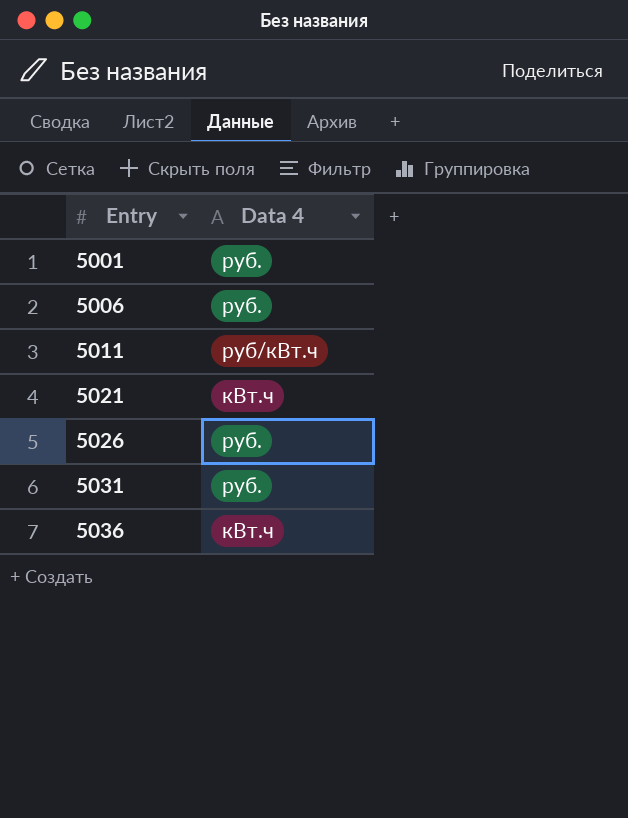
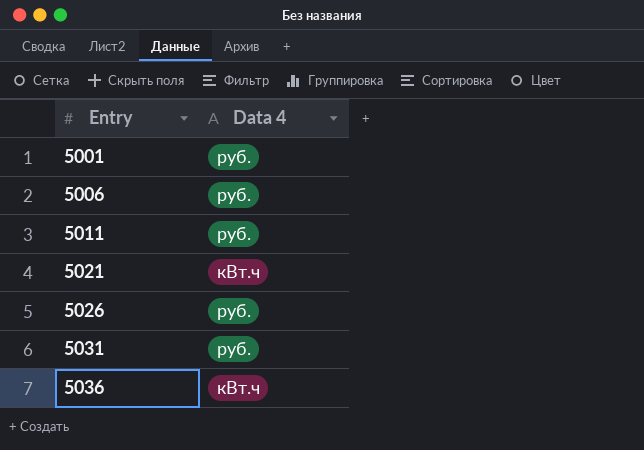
5011 | Data 4: руб/кВт.ч -> руб.

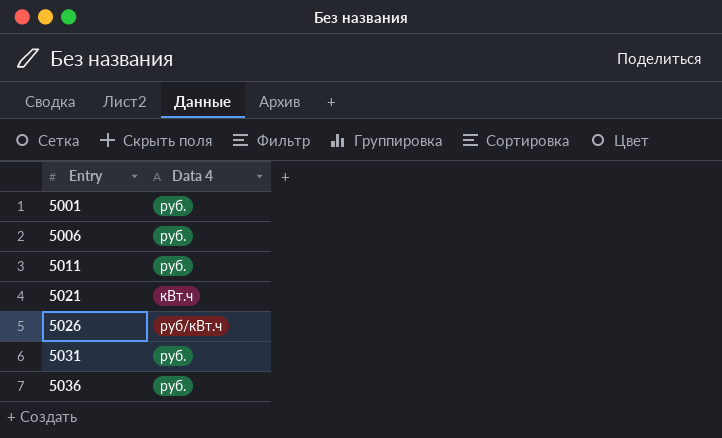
5026 | Data 4: руб. -> руб/кВт.ч
5036 | Data 4: кВт.ч -> руб.

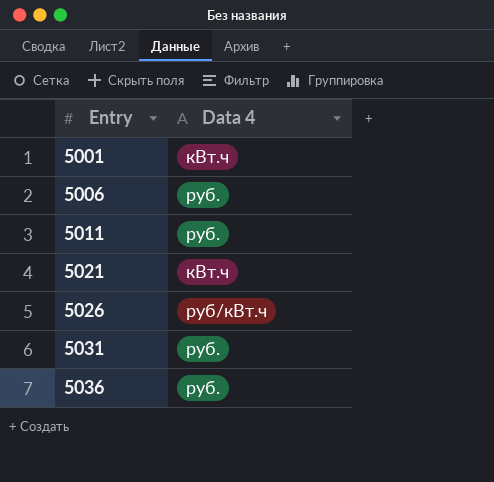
5001 | Data 4: руб. -> кВт.ч

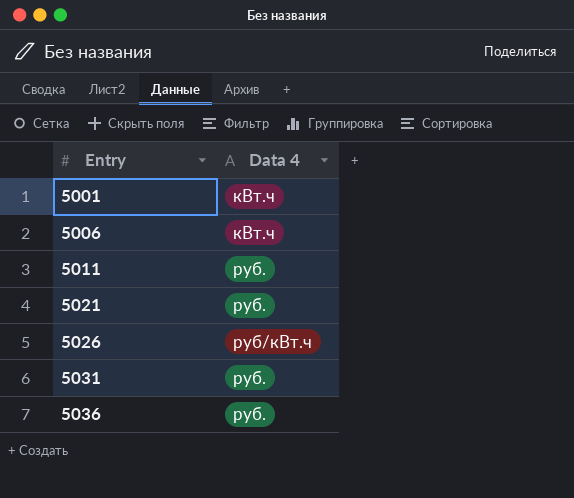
5006 | Data 4: руб. -> кВт.ч
5021 | Data 4: кВт.ч -> руб.

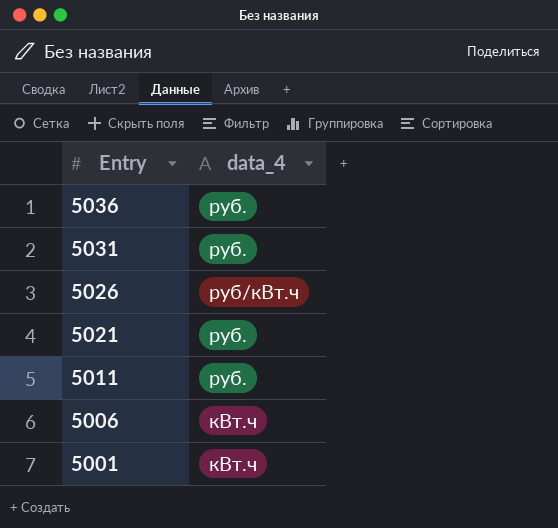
row order: Entry ascending -> Entry descending
column name: Data 4 -> data_4

